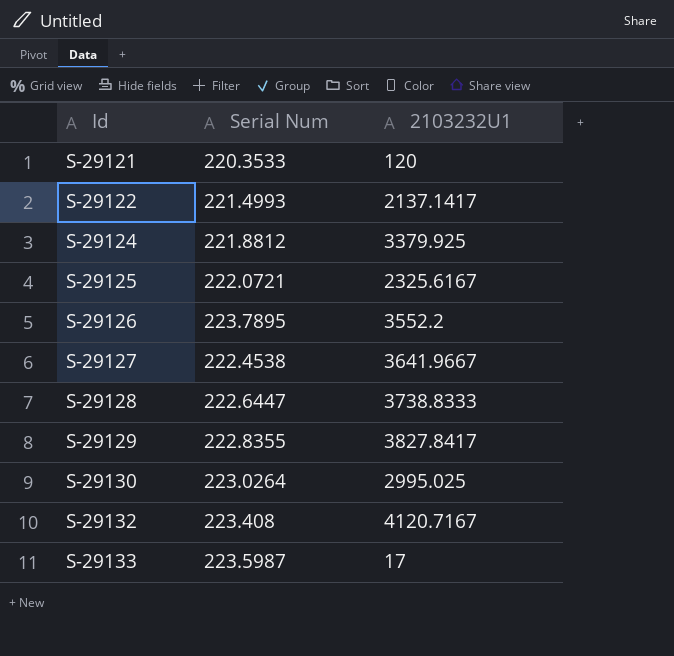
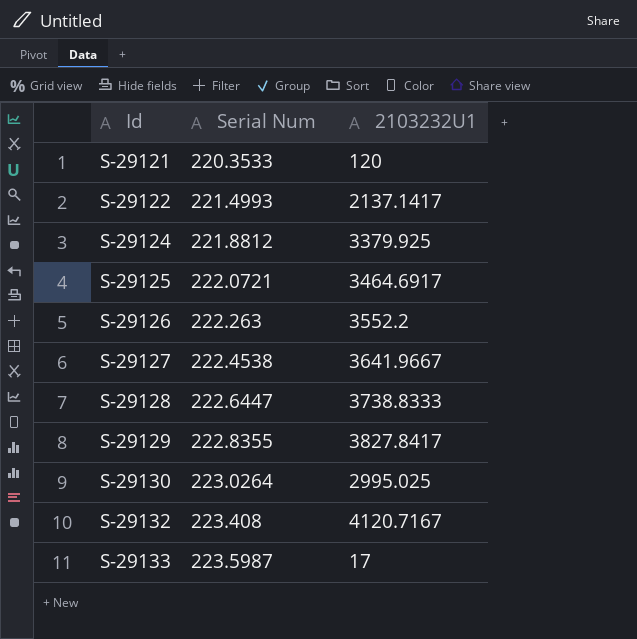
S-29125 | 2103232U1: 2325.6167 -> 3464.6917
S-29126 | Serial Num: 223.7895 -> 222.263

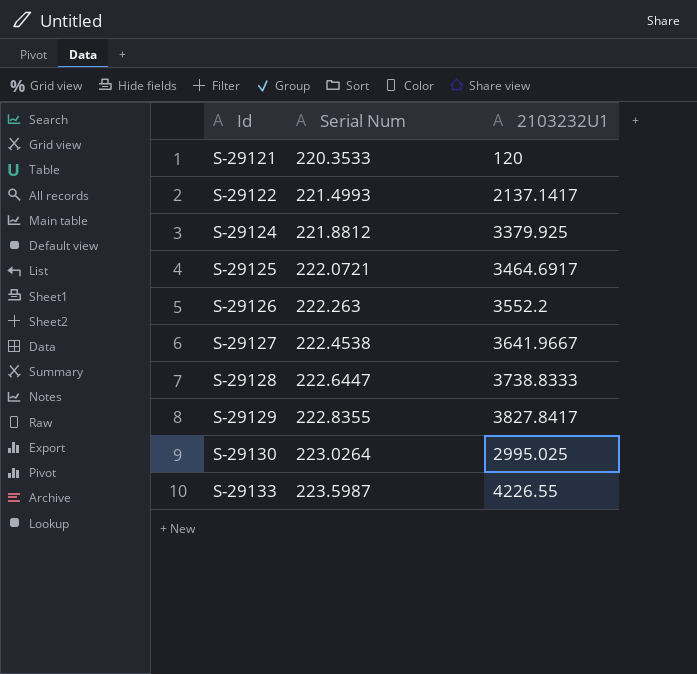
row S-29132: 223.408 | 4120.7167 -> none
S-29133 | 2103232U1: 17 -> 4226.55

